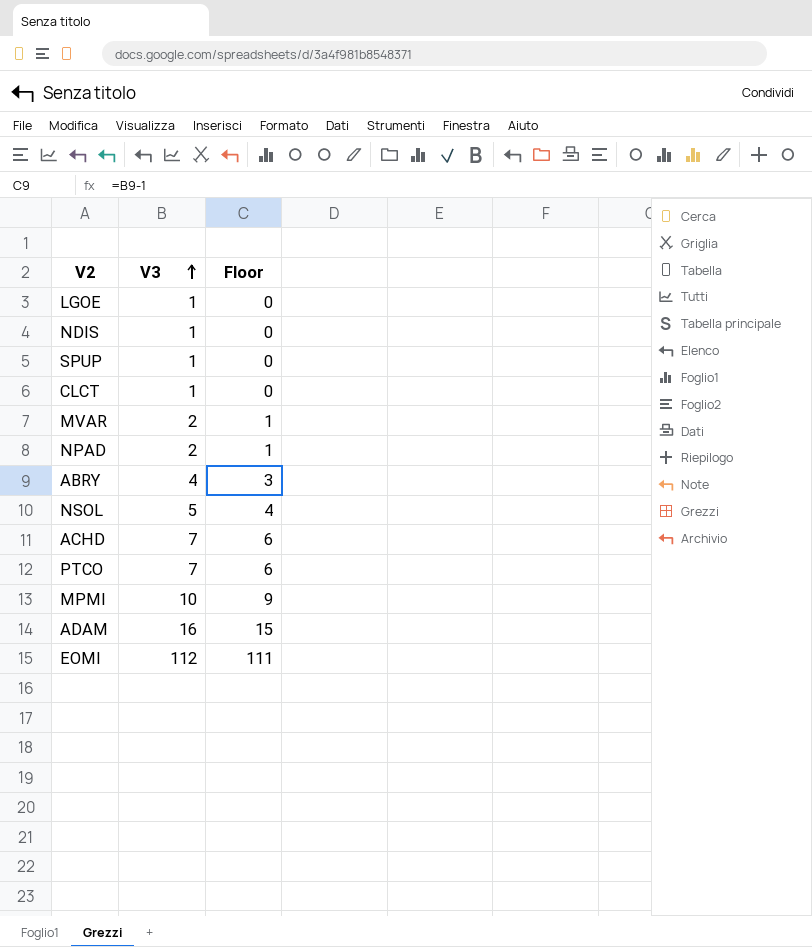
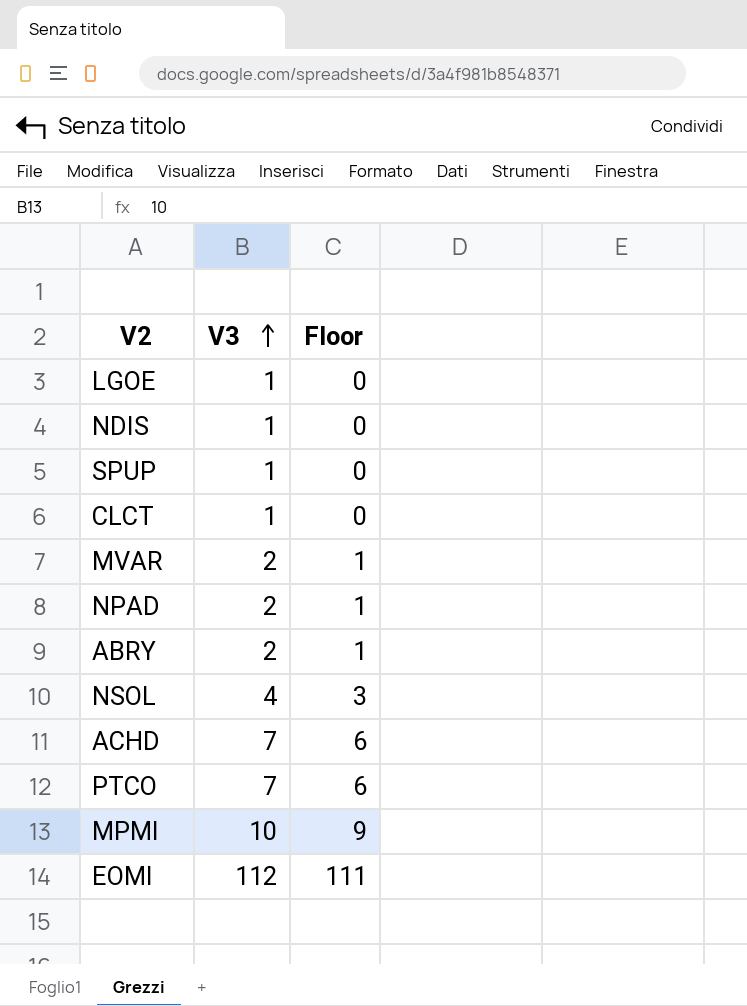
row ADAM: 16 | 15 -> none
ABRY | V3: 4 -> 2
ABRY | Floor: 3 -> 1
NSOL | V3: 5 -> 4
NSOL | Floor: 4 -> 3

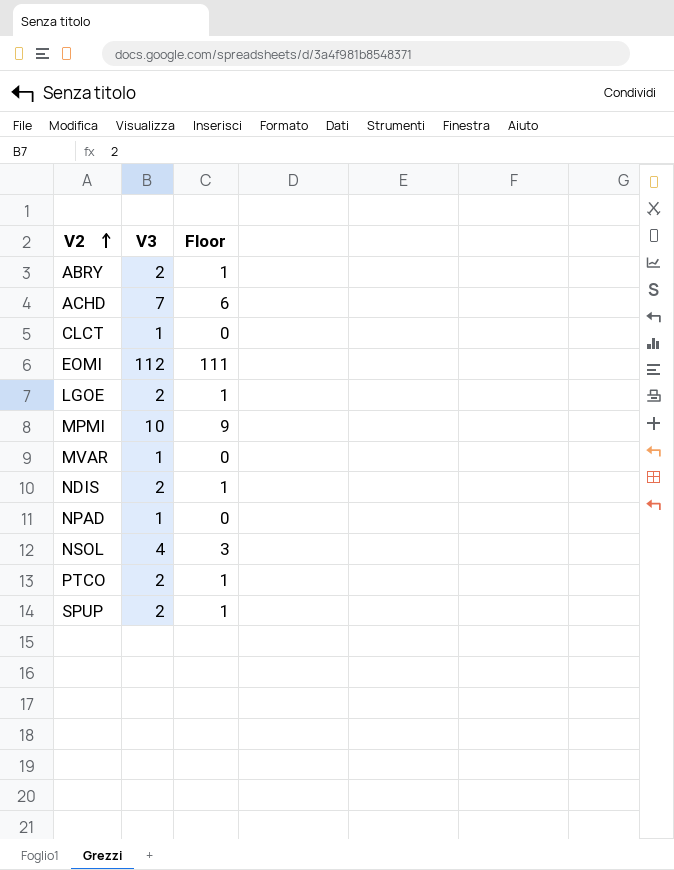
row order: V3 ascending -> V2 ascending
LGOE | V3: 1 -> 2
LGOE | Floor: 0 -> 1
MVAR | V3: 2 -> 1
MVAR | Floor: 1 -> 0
NDIS | V3: 1 -> 2
NDIS | Floor: 0 -> 1
NPAD | V3: 2 -> 1
NPAD | Floor: 1 -> 0
PTCO | V3: 7 -> 2
PTCO | Floor: 6 -> 1
SPUP | V3: 1 -> 2
SPUP | Floor: 0 -> 1

